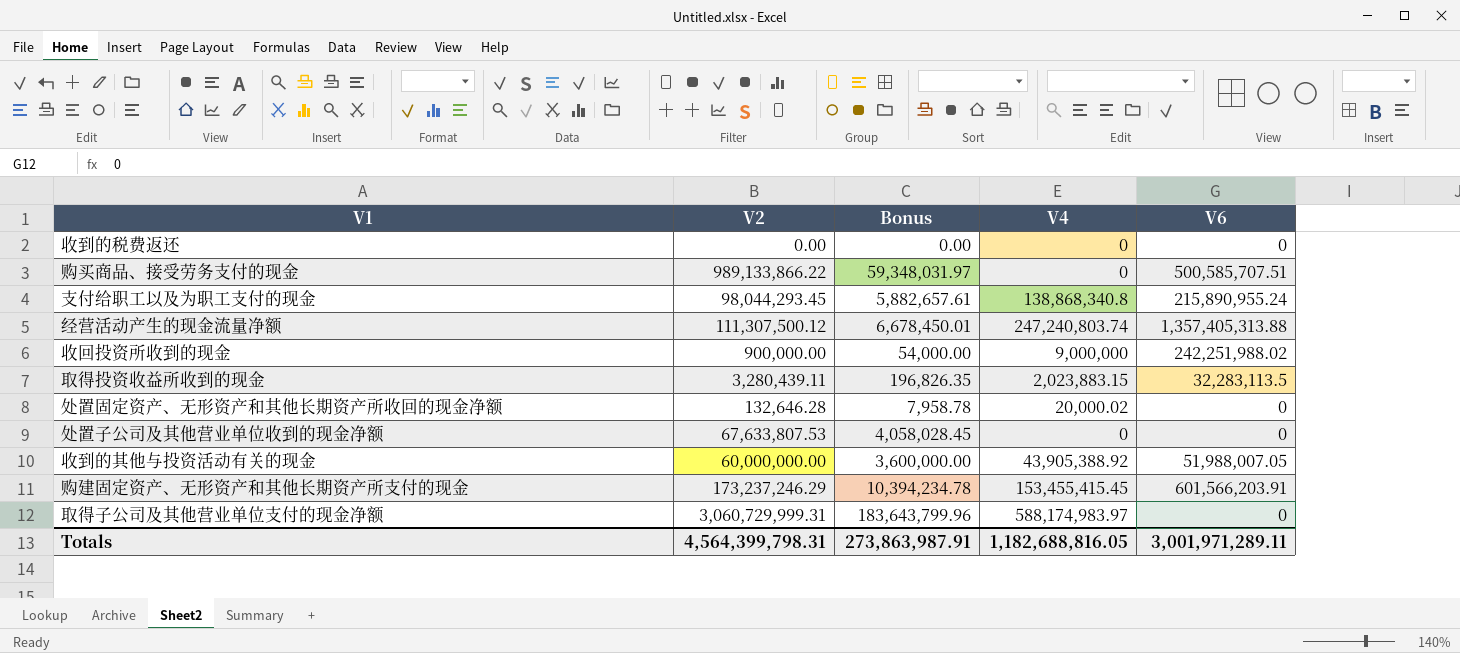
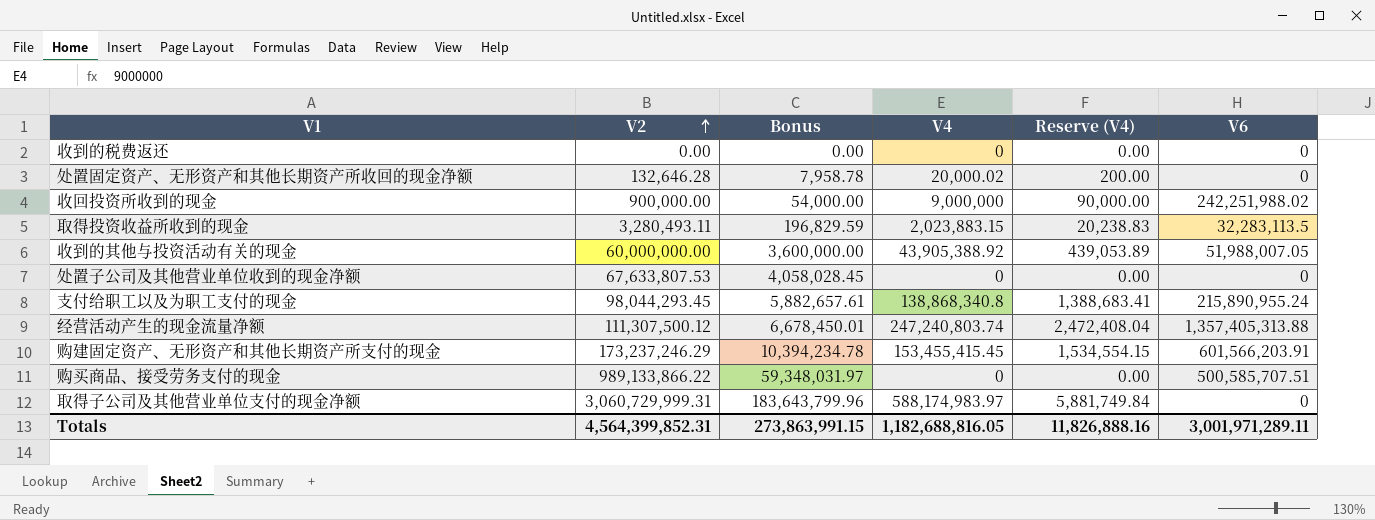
row order: none -> V2 ascending
column Reserve (V4) | formula: none -> [V4] * 0.01
取得投资收益所收到的现金 | V2: 3,280,439.11 -> 3,280,493.11
取得投资收益所收到的现金 | Bonus: 196,826.35 -> 196,829.59
Totals | V2: 4,564,399,798.31 -> 4,564,399,852.31
Totals | Bonus: 273,863,987.91 -> 273,863,991.15

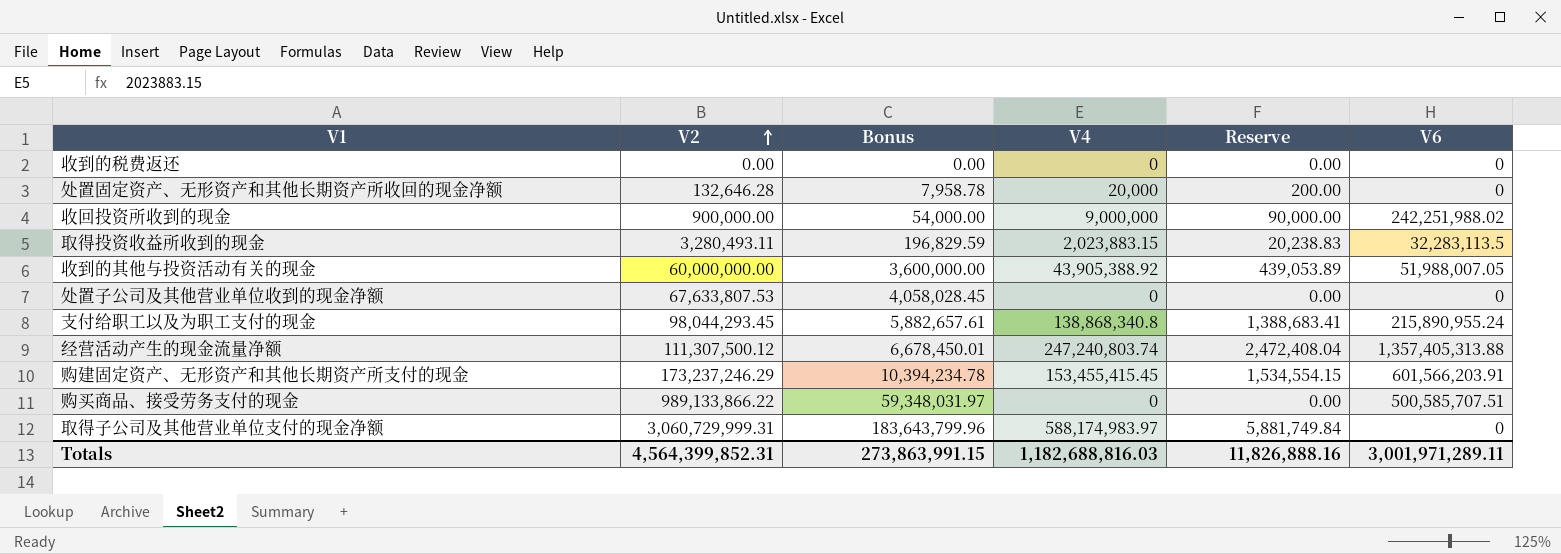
column name: Reserve (V4) -> Reserve
处置固定资产、无形资产和其他长期资产所收回的现金净额 | V4: 20,000.02 -> 20,000
Totals | V4: 1,182,688,816.05 -> 1,182,688,816.03

